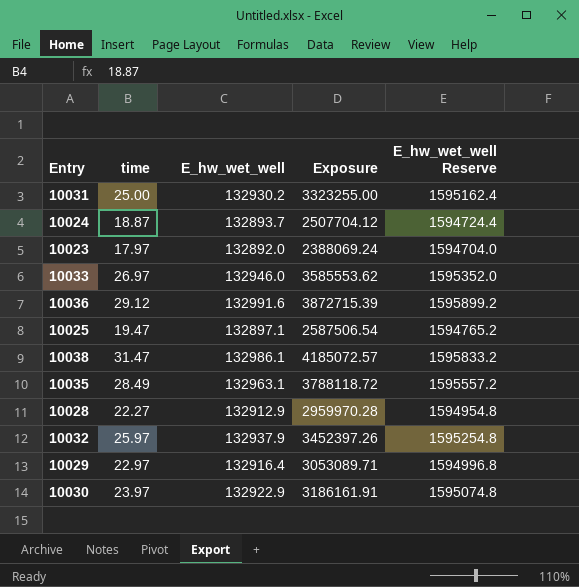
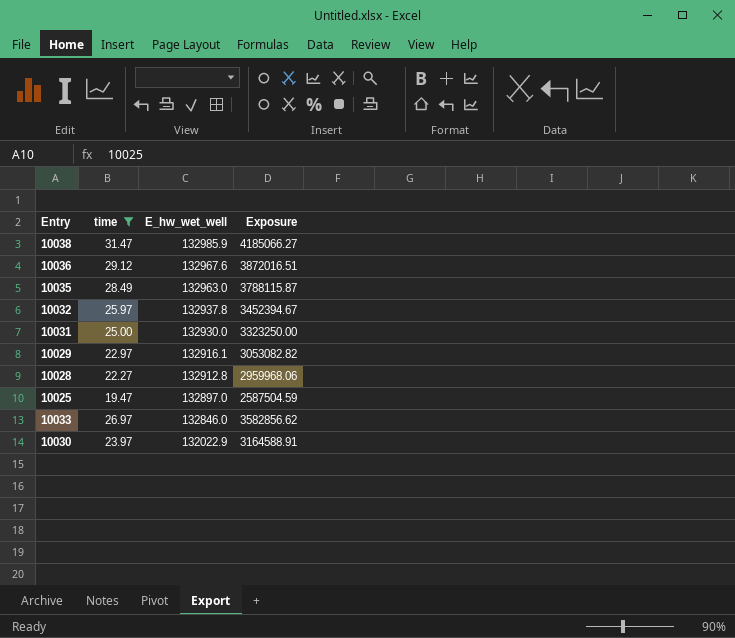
filter: none -> time >= 19.47
row order: none -> E_hw_wet_well descending
column E_hw_wet_well Reserve | formula: [E_hw_wet_well] * 12 -> none
10038 | E_hw_wet_well: 132986.1 -> 132985.9
10038 | Exposure: 4185072.57 -> 4185066.27
10036 | E_hw_wet_well: 132991.6 -> 132967.6
10036 | Exposure: 3872715.39 -> 3872016.51
10035 | E_hw_wet_well: 132963.1 -> 132963.0
10035 | Exposure: 3788118.72 -> 3788115.87
10032 | E_hw_wet_well: 132937.9 -> 132937.8
10032 | Exposure: 3452397.26 -> 3452394.67
10031 | E_hw_wet_well: 132930.2 -> 132930.0
10031 | Exposure: 3323255.00 -> 3323250.00
10029 | E_hw_wet_well: 132916.4 -> 132916.1
10029 | Exposure: 3053089.71 -> 3053082.82
10028 | E_hw_wet_well: 132912.9 -> 132912.8
10028 | Exposure: 2959970.28 -> 2959968.06
10025 | E_hw_wet_well: 132897.1 -> 132897.0
10025 | Exposure: 2587506.54 -> 2587504.59
10033 | E_hw_wet_well: 132946.0 -> 132846.0
10033 | Exposure: 3585553.62 -> 3582856.62
10030 | E_hw_wet_well: 132922.9 -> 132022.9
10030 | Exposure: 3186161.91 -> 3164588.91

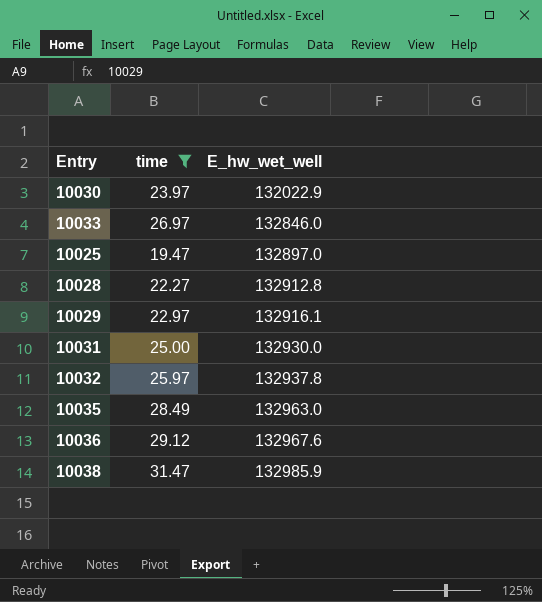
row order: E_hw_wet_well descending -> E_hw_wet_well ascending
column Exposure | formula: [time] * [E_hw_wet_well] -> none

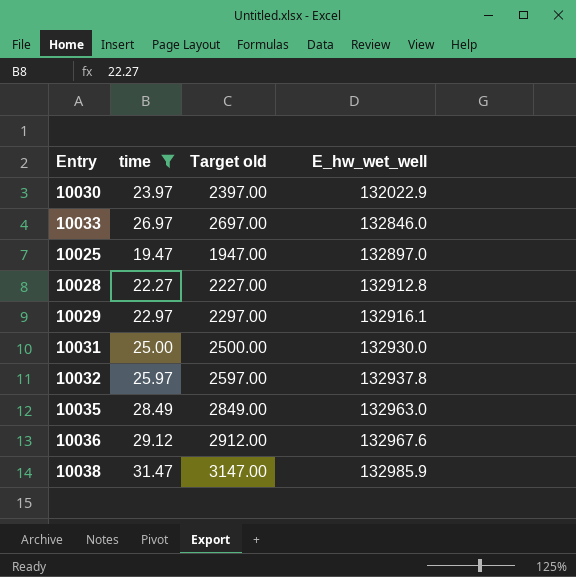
column Target old | formula: none -> [time] * 100

